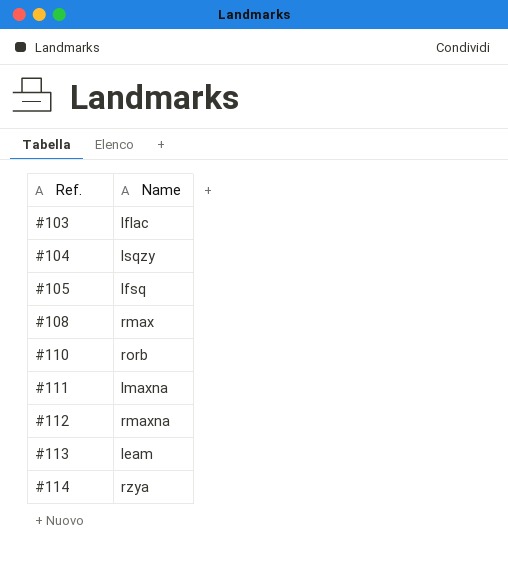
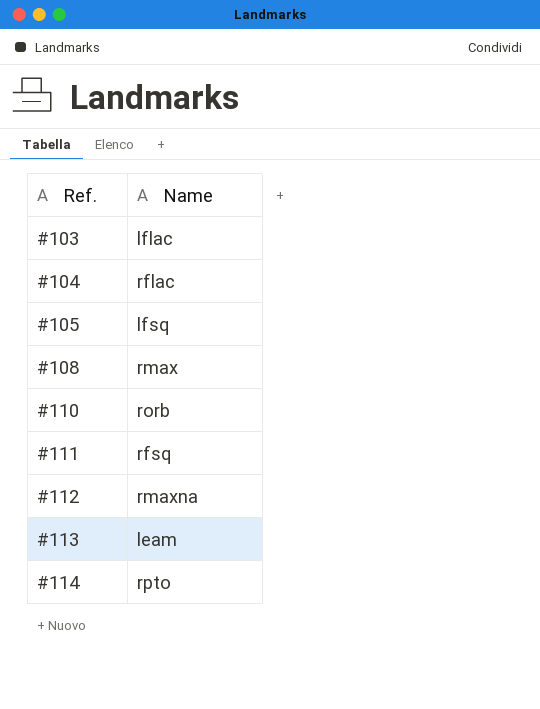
#104 | Name: lsqzy -> rflac
#111 | Name: lmaxna -> rfsq
#114 | Name: rzya -> rpto

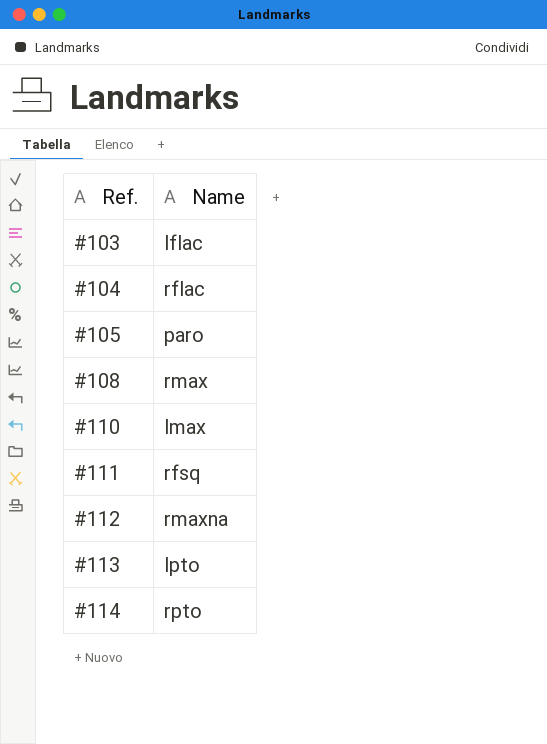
#105 | Name: lfsq -> paro
#110 | Name: rorb -> lmax
#113 | Name: leam -> lpto

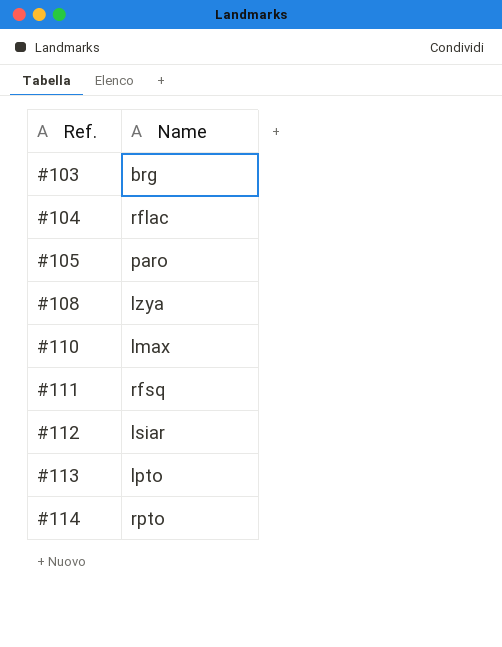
#103 | Name: lflac -> brg
#108 | Name: rmax -> lzya
#112 | Name: rmaxna -> lsiar

